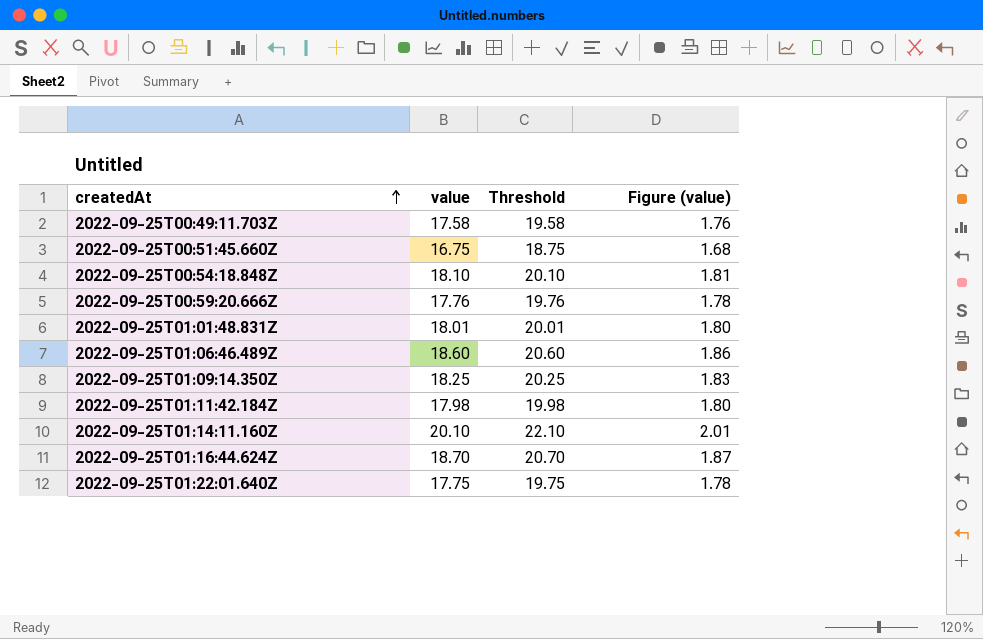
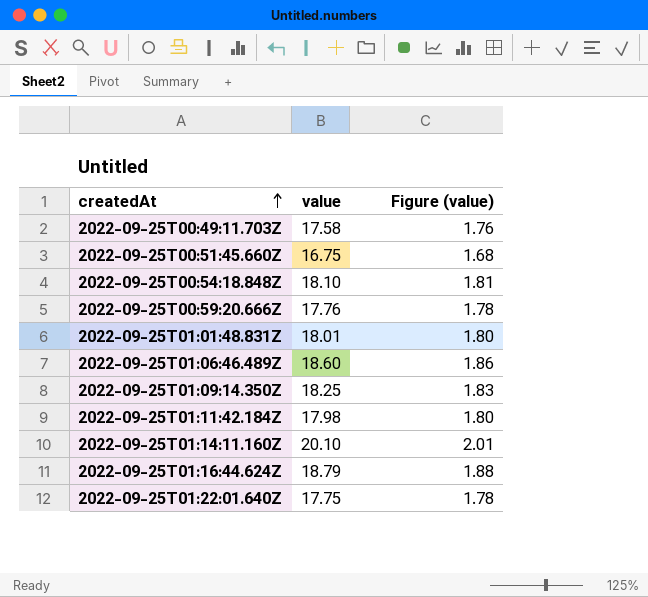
column Threshold | formula: [value] + 2 -> none
2022-09-25T01:16:44.624Z | value: 18.70 -> 18.79
2022-09-25T01:16:44.624Z | Figure (value): 1.87 -> 1.88

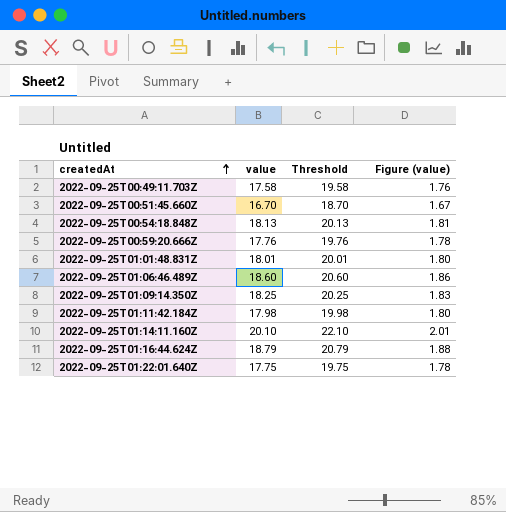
column Threshold | formula: none -> [value] + 2
2022-09-25T00:51:45.660Z | value: 16.75 -> 16.70
2022-09-25T00:51:45.660Z | Figure (value): 1.68 -> 1.67
2022-09-25T00:54:18.848Z | value: 18.10 -> 18.13

